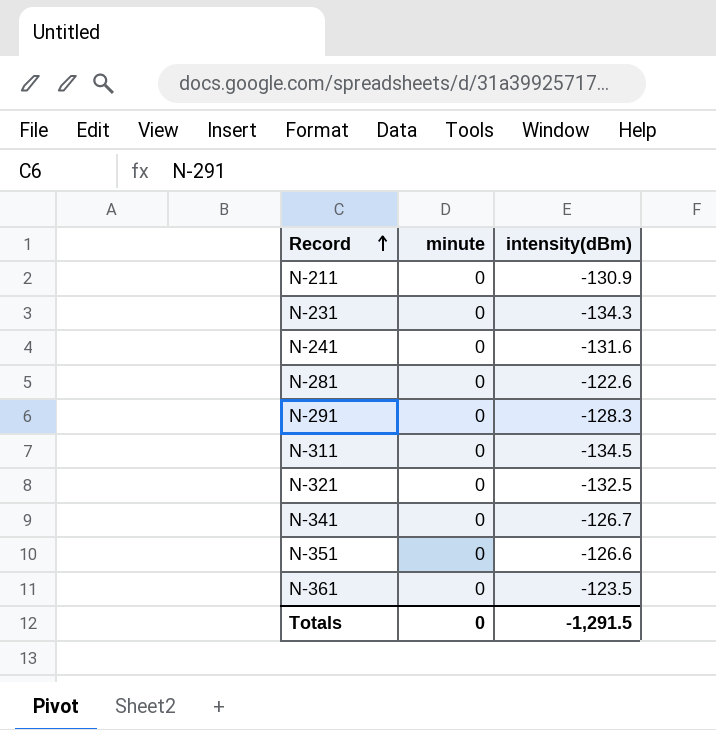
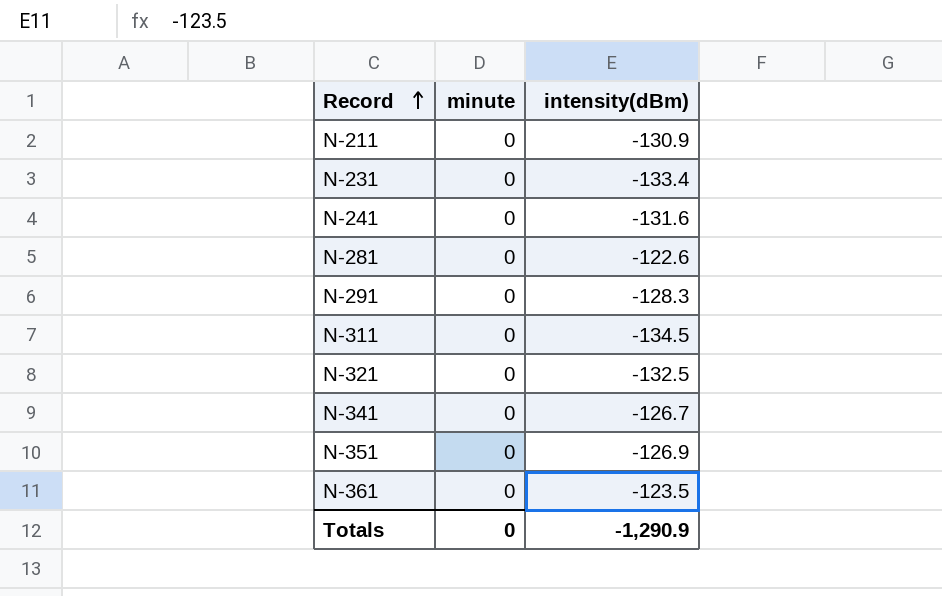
N-231 | intensity(dBm): -134.3 -> -133.4
N-351 | intensity(dBm): -126.6 -> -126.9
Totals | intensity(dBm): -1,291.5 -> -1,290.9

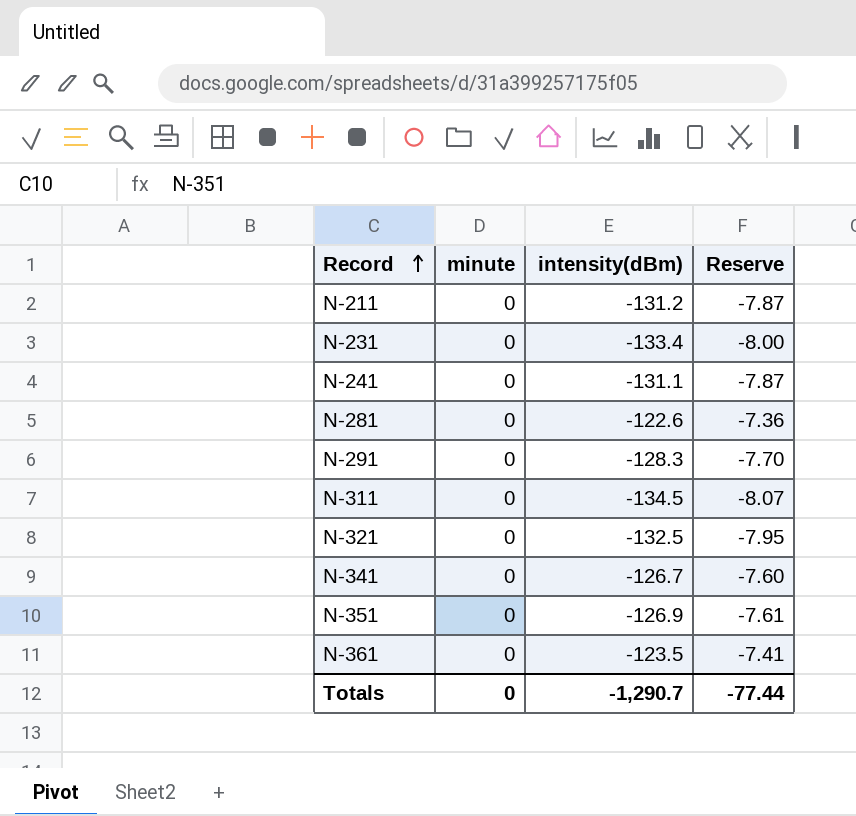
column Reserve | formula: none -> [intensity(dBm)] * 0.06
N-211 | intensity(dBm): -130.9 -> -131.2
N-241 | intensity(dBm): -131.6 -> -131.1
Totals | intensity(dBm): -1,290.9 -> -1,290.7

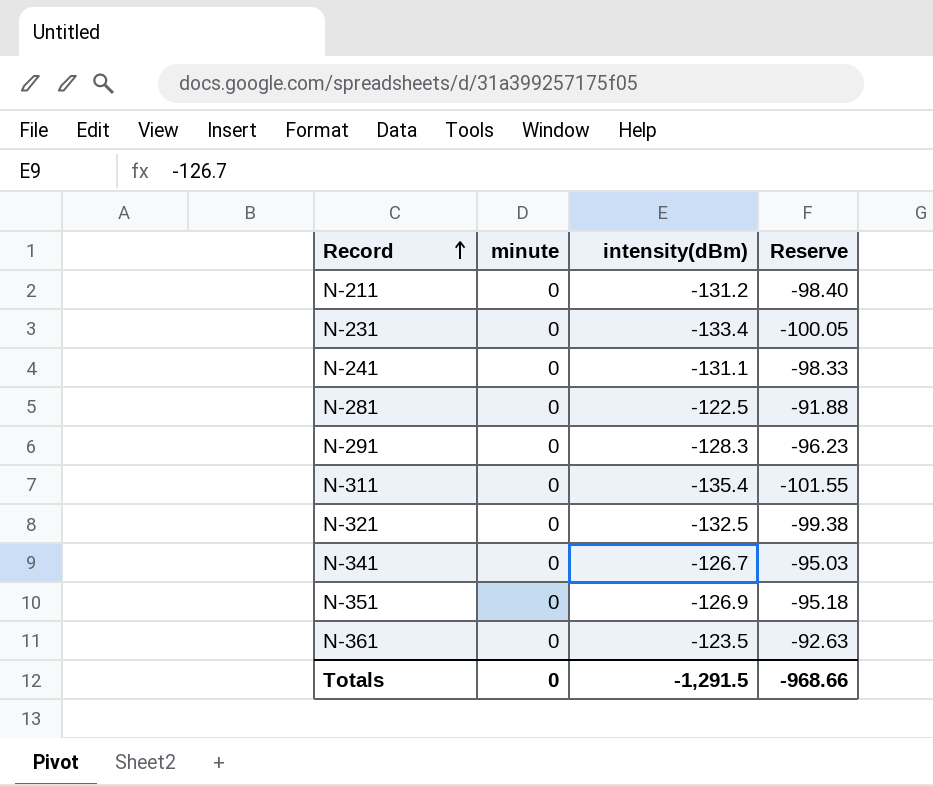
column Reserve | formula: [intensity(dBm)] * 0.06 -> [intensity(dBm)] * 0.75
N-281 | intensity(dBm): -122.6 -> -122.5
N-311 | intensity(dBm): -134.5 -> -135.4
Totals | intensity(dBm): -1,290.7 -> -1,291.5
Totals | Reserve: -77.44 -> -968.66

